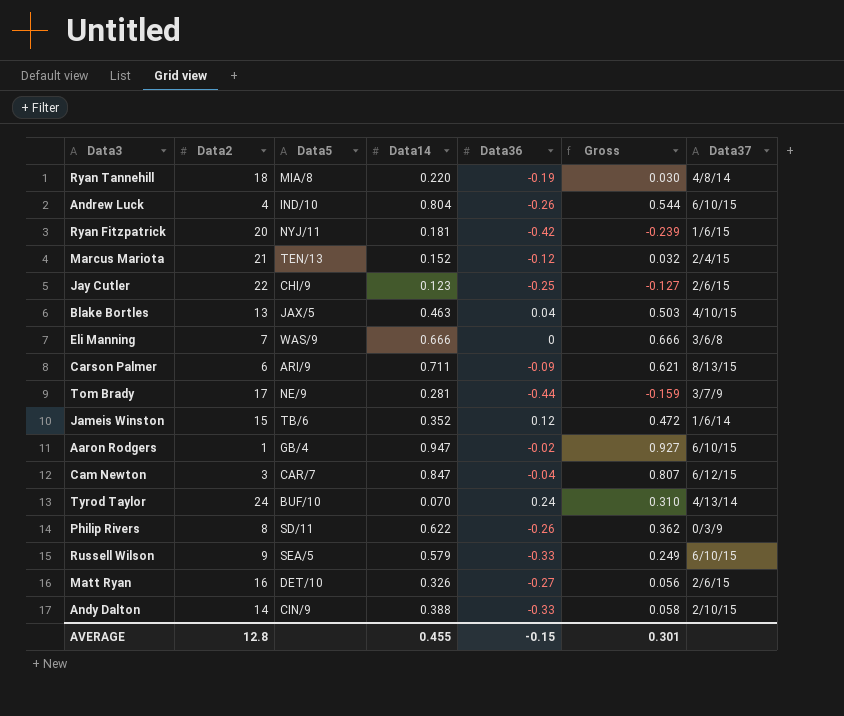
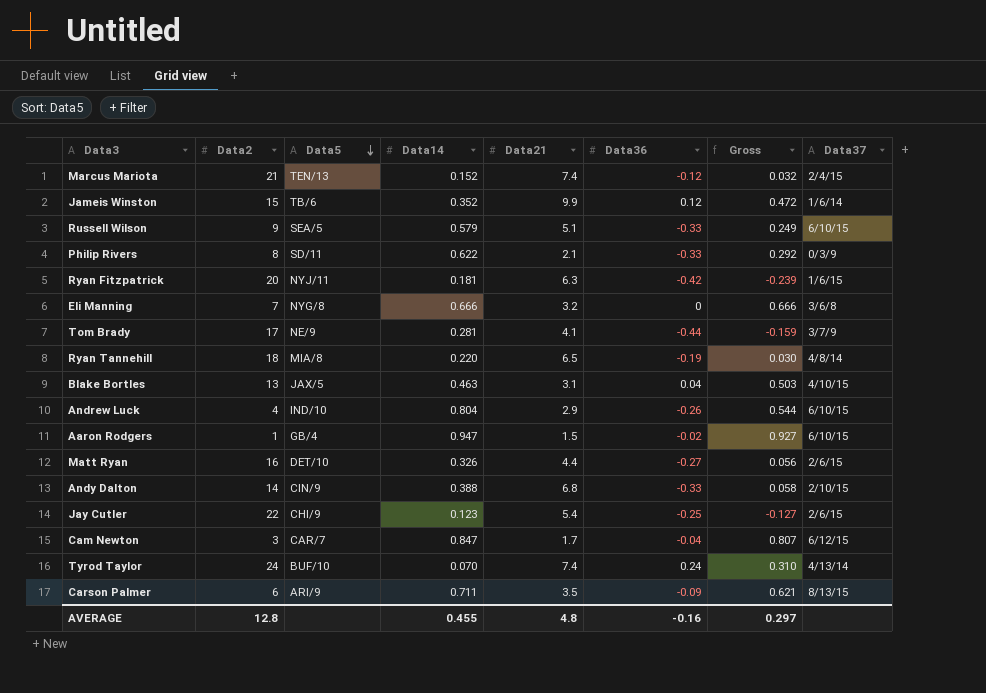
row order: none -> Data5 descending
column Data21 | position: none -> 5
Philip Rivers | Data36: -0.26 -> -0.33
Philip Rivers | Gross: 0.362 -> 0.292
Eli Manning | Data5: WAS/9 -> NYG/8
AVERAGE | Data36: -0.15 -> -0.16
AVERAGE | Gross: 0.301 -> 0.297

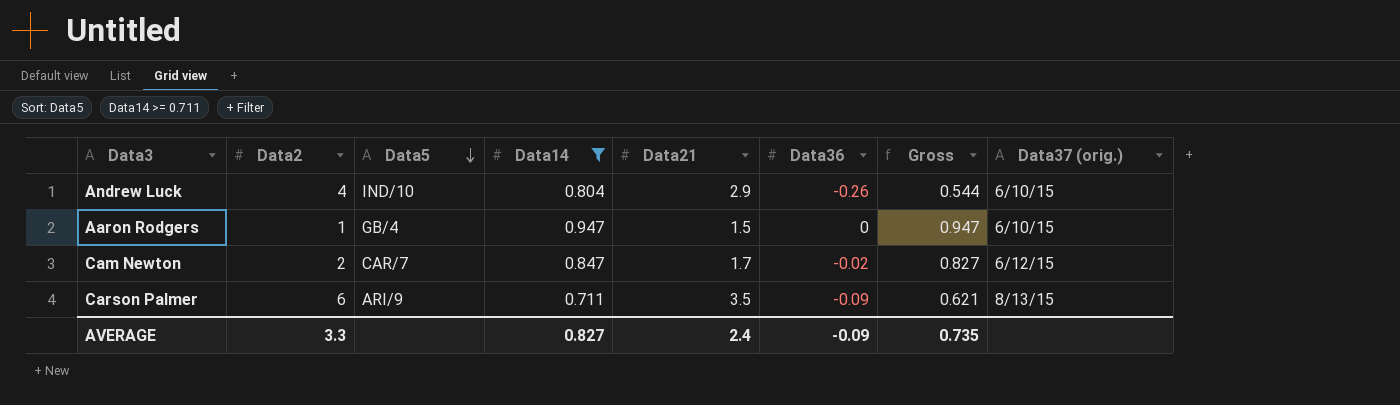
filter: none -> Data14 >= 0.711
column name: Data37 -> Data37 (orig.)
Aaron Rodgers | Data36: -0.02 -> 0
Aaron Rodgers | Gross: 0.927 -> 0.947
Cam Newton | Data2: 3 -> 2
Cam Newton | Data36: -0.04 -> -0.02
Cam Newton | Gross: 0.807 -> 0.827
AVERAGE | Data2: 12.8 -> 3.3
AVERAGE | Data14: 0.455 -> 0.827
AVERAGE | Data21: 4.8 -> 2.4
AVERAGE | Data36: -0.16 -> -0.09
AVERAGE | Gross: 0.297 -> 0.735

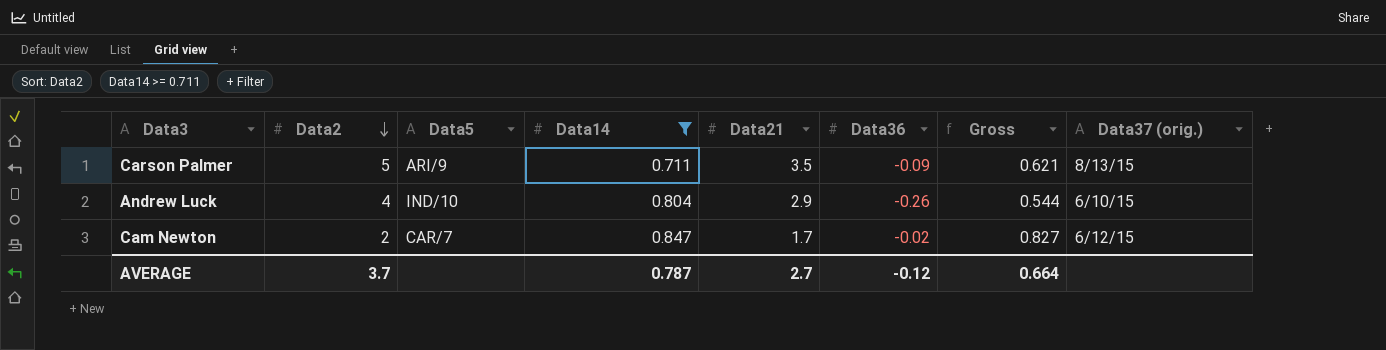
row order: Data5 descending -> Data2 descending
row Aaron Rodgers: 1 | GB/4 | 0.947 | 1.5 | 0 | 0.947 | 6/10/15 -> none
Carson Palmer | Data2: 6 -> 5
AVERAGE | Data2: 3.3 -> 3.7
AVERAGE | Data14: 0.827 -> 0.787
AVERAGE | Data21: 2.4 -> 2.7
AVERAGE | Data36: -0.09 -> -0.12
AVERAGE | Gross: 0.735 -> 0.664

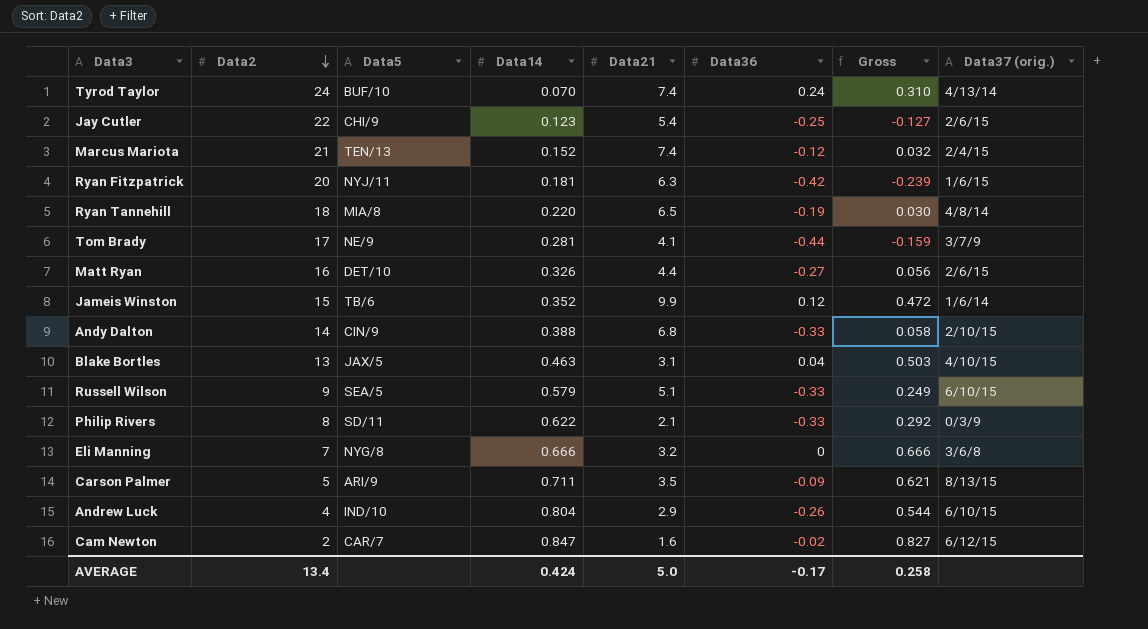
filter: Data14 >= 0.711 -> none
Cam Newton | Data21: 1.7 -> 1.6
AVERAGE | Data2: 3.7 -> 13.4
AVERAGE | Data14: 0.787 -> 0.424
AVERAGE | Data21: 2.7 -> 5.0
AVERAGE | Data36: -0.12 -> -0.17
AVERAGE | Gross: 0.664 -> 0.258

